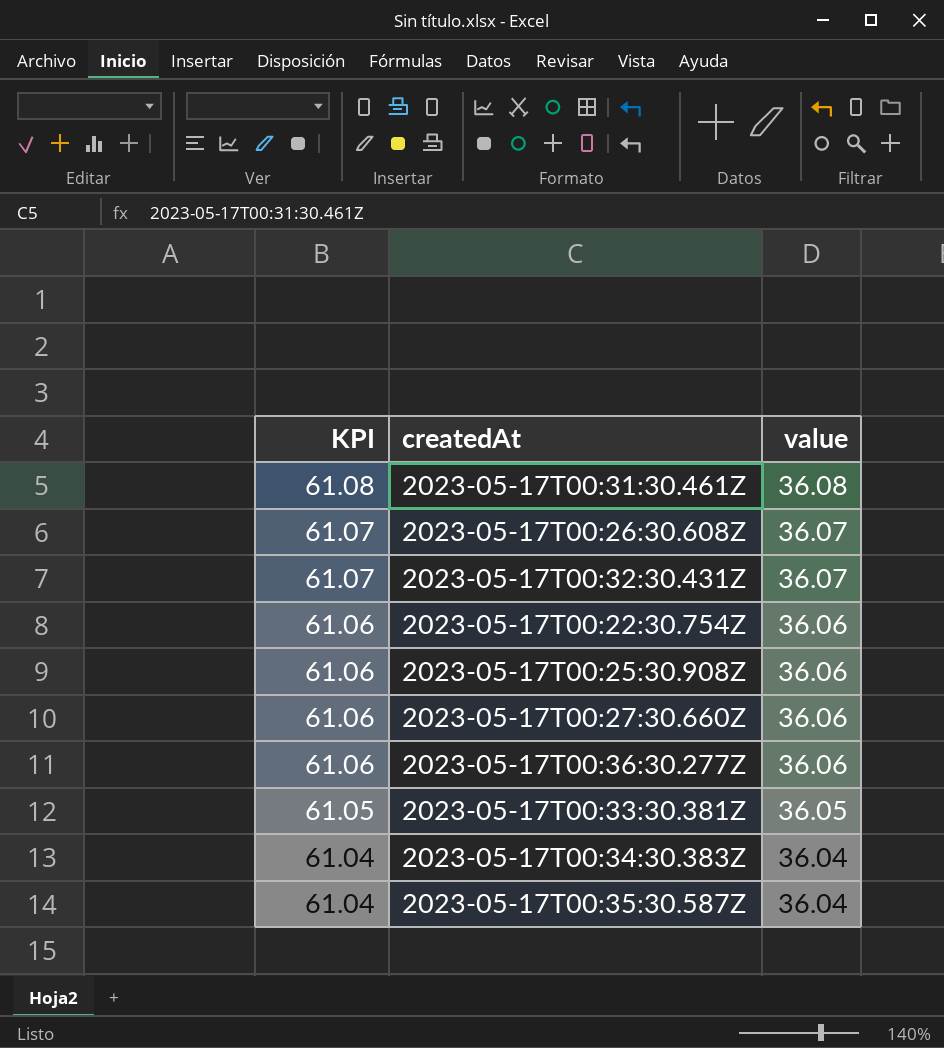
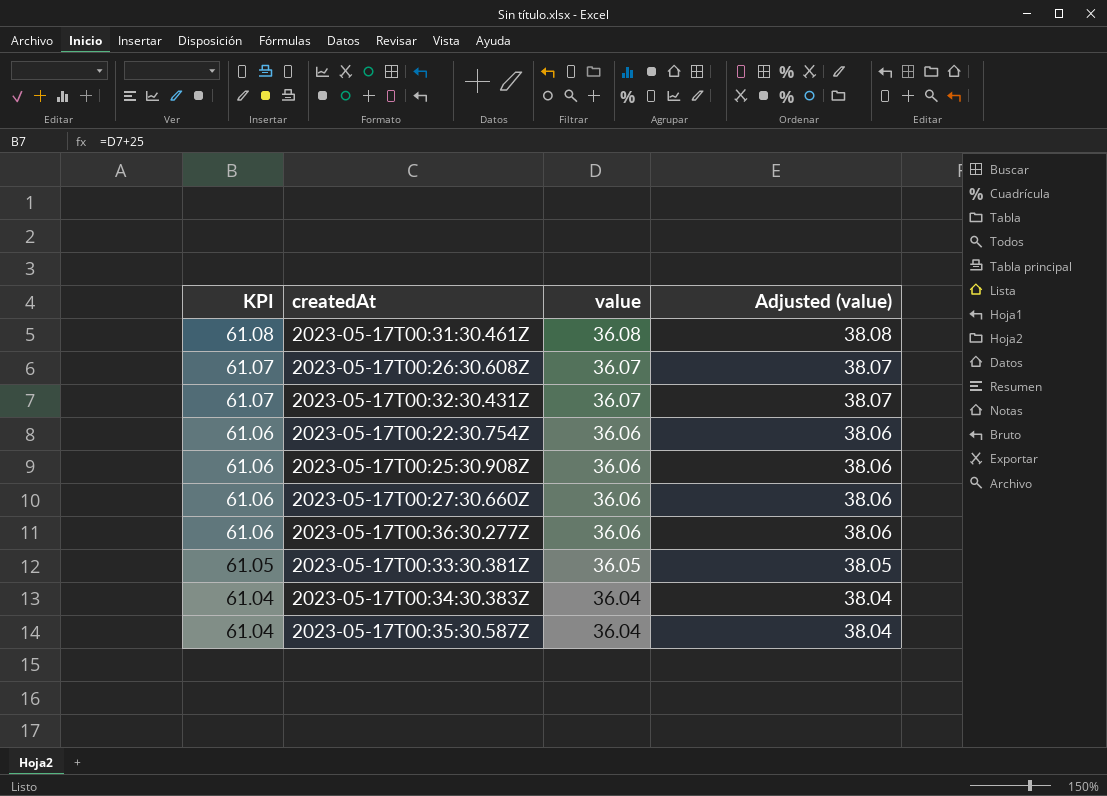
column Adjusted (value) | formula: none -> [value] + 2

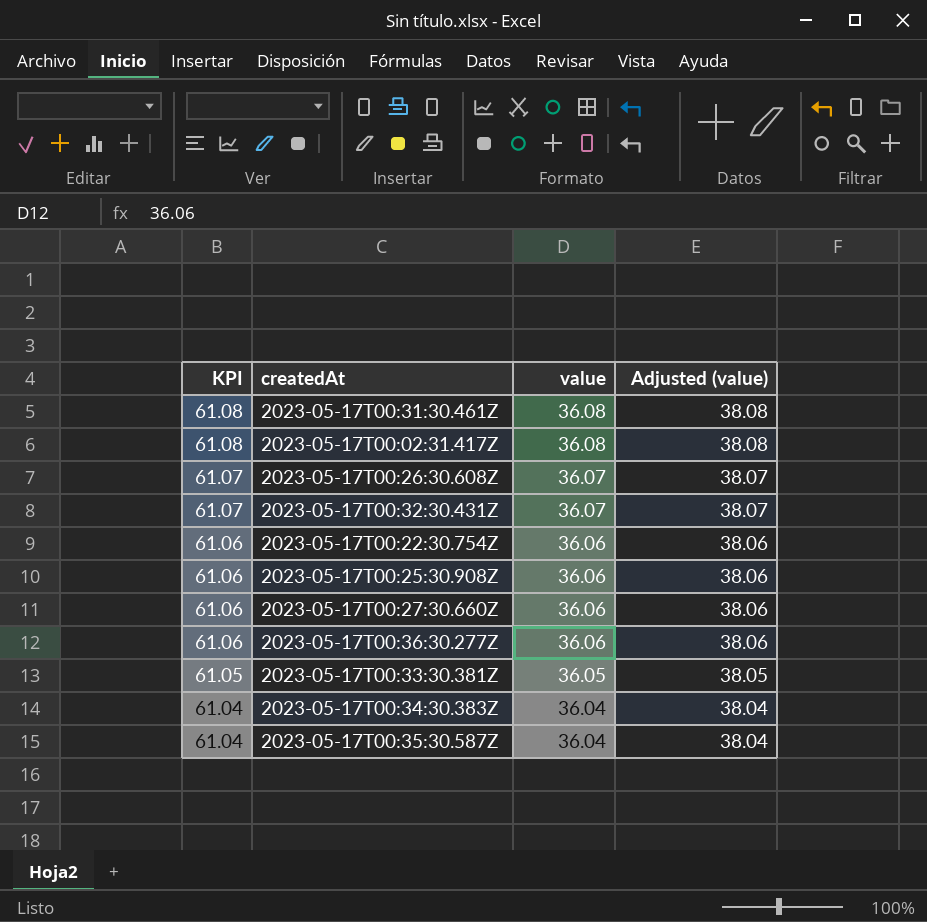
row 2023-05-17T00:02:31.417Z: none -> 61.08 | 36.08 | 38.08

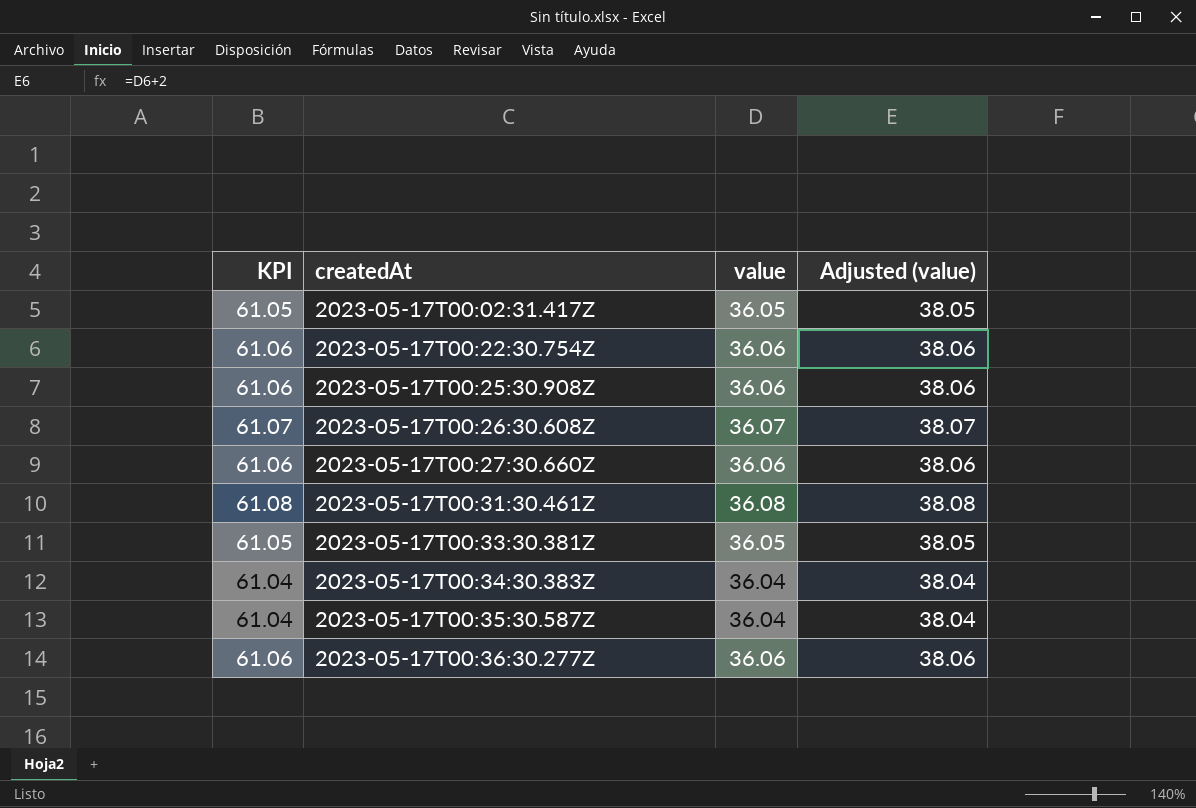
row order: KPI descending -> createdAt ascending
row 2023-05-17T00:32:30.431Z: 61.07 | 36.07 | 38.07 -> none
2023-05-17T00:02:31.417Z | KPI: 61.08 -> 61.05
2023-05-17T00:02:31.417Z | value: 36.08 -> 36.05
2023-05-17T00:02:31.417Z | Adjusted (value): 38.08 -> 38.05

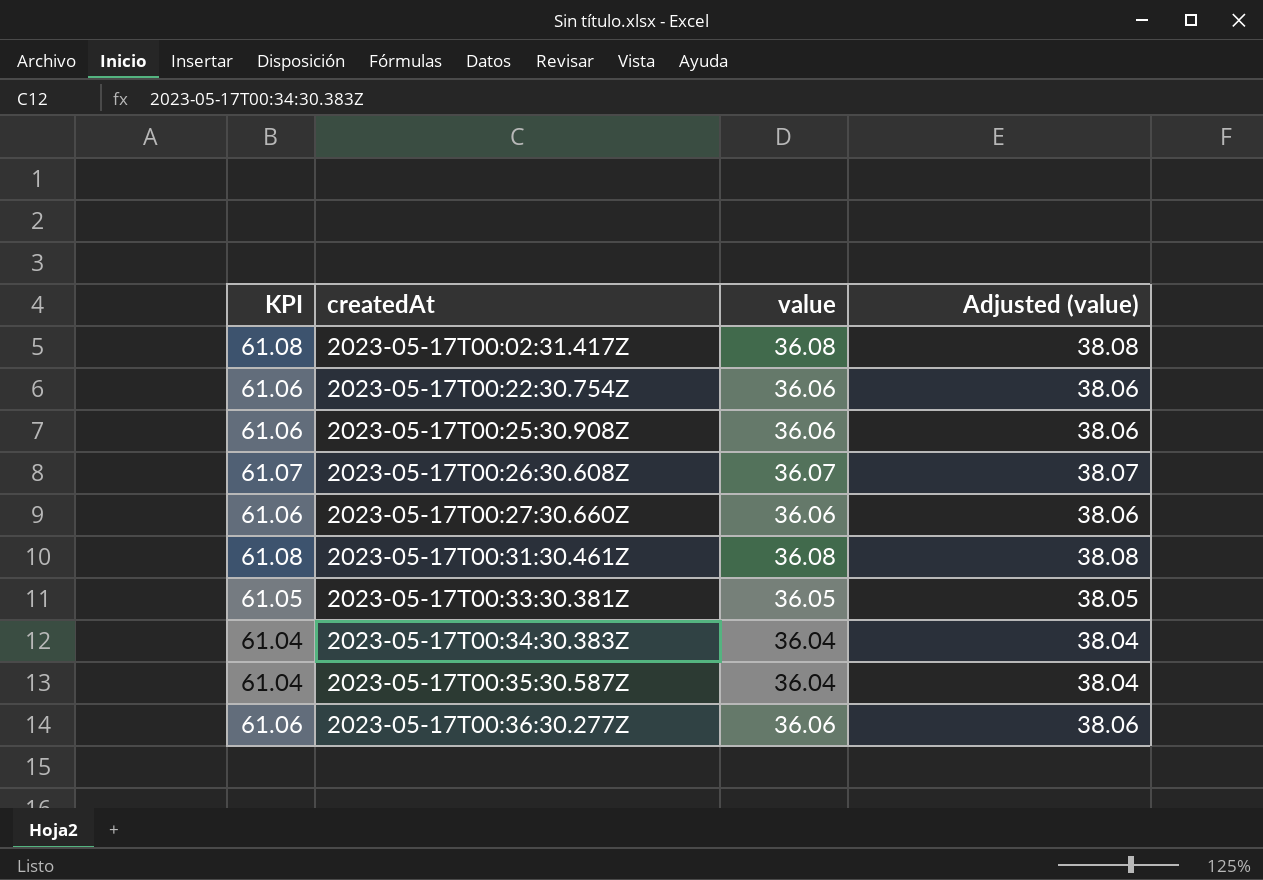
2023-05-17T00:02:31.417Z | KPI: 61.05 -> 61.08
2023-05-17T00:02:31.417Z | value: 36.05 -> 36.08
2023-05-17T00:02:31.417Z | Adjusted (value): 38.05 -> 38.08

